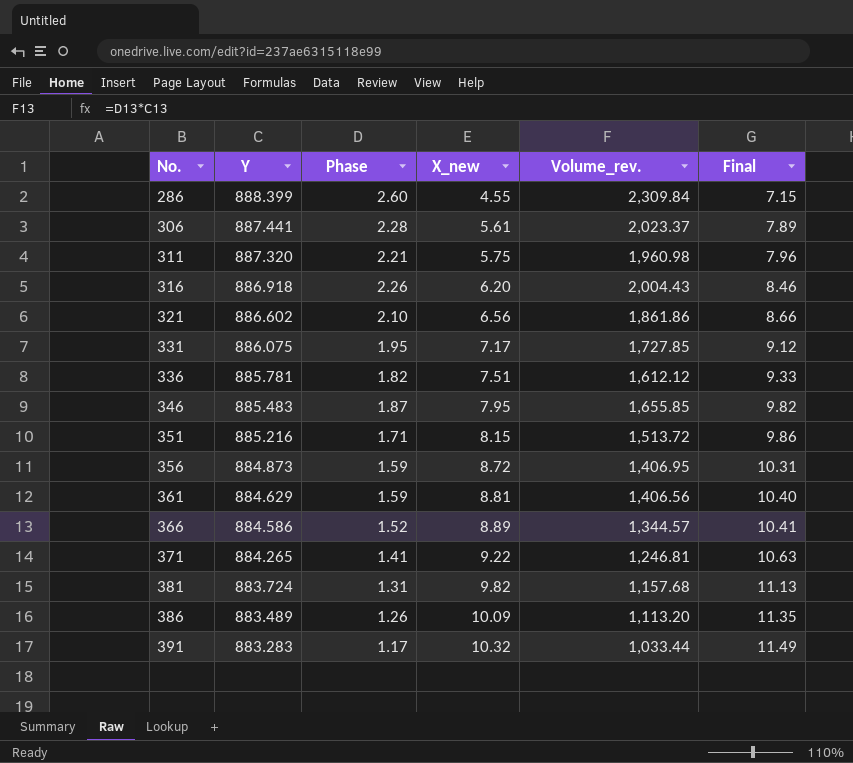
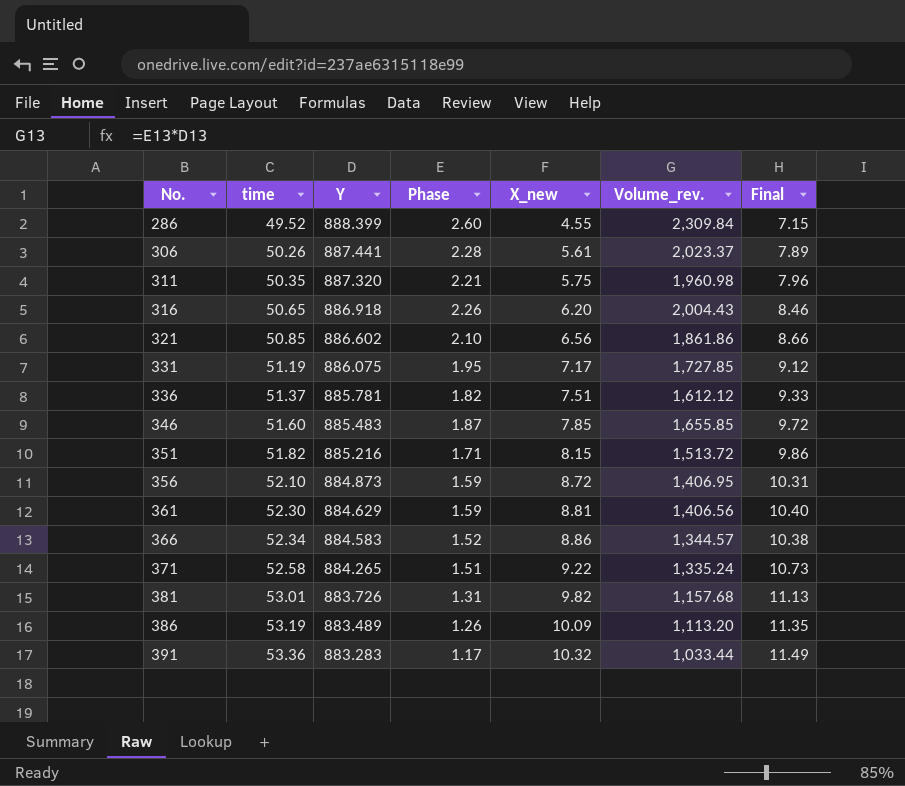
column time | position: none -> 2
346 | X_new: 7.95 -> 7.85
346 | Final: 9.82 -> 9.72
366 | Y: 884.586 -> 884.583
366 | X_new: 8.89 -> 8.86
366 | Final: 10.41 -> 10.38
371 | Phase: 1.41 -> 1.51
371 | Volume_rev.: 1,246.81 -> 1,335.24
371 | Final: 10.63 -> 10.73
381 | Y: 883.724 -> 883.726

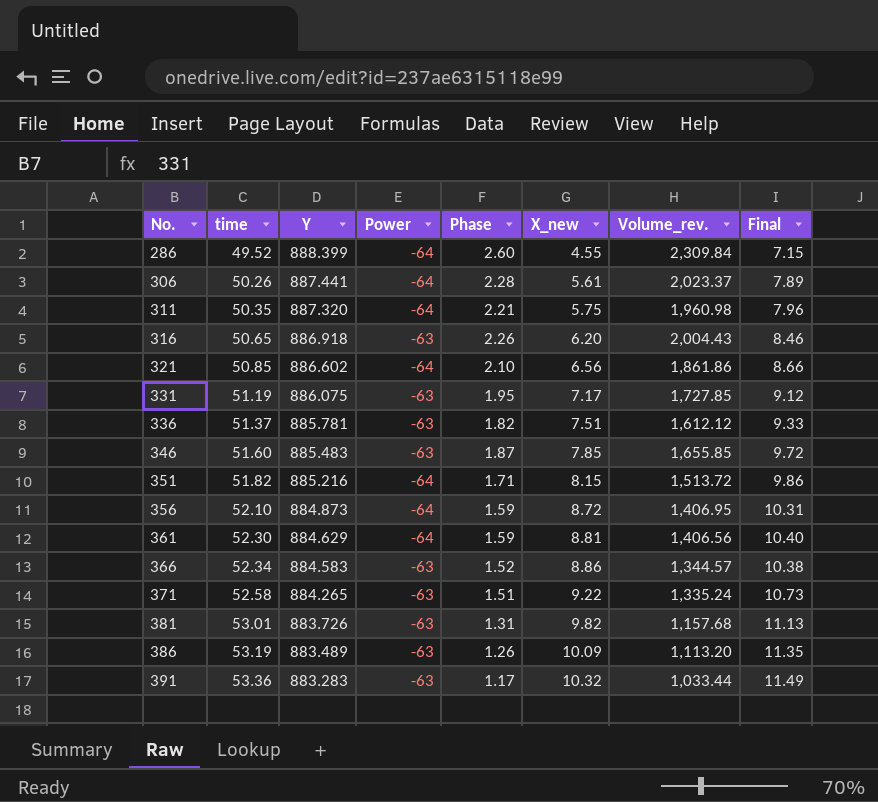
column Power | position: none -> 4

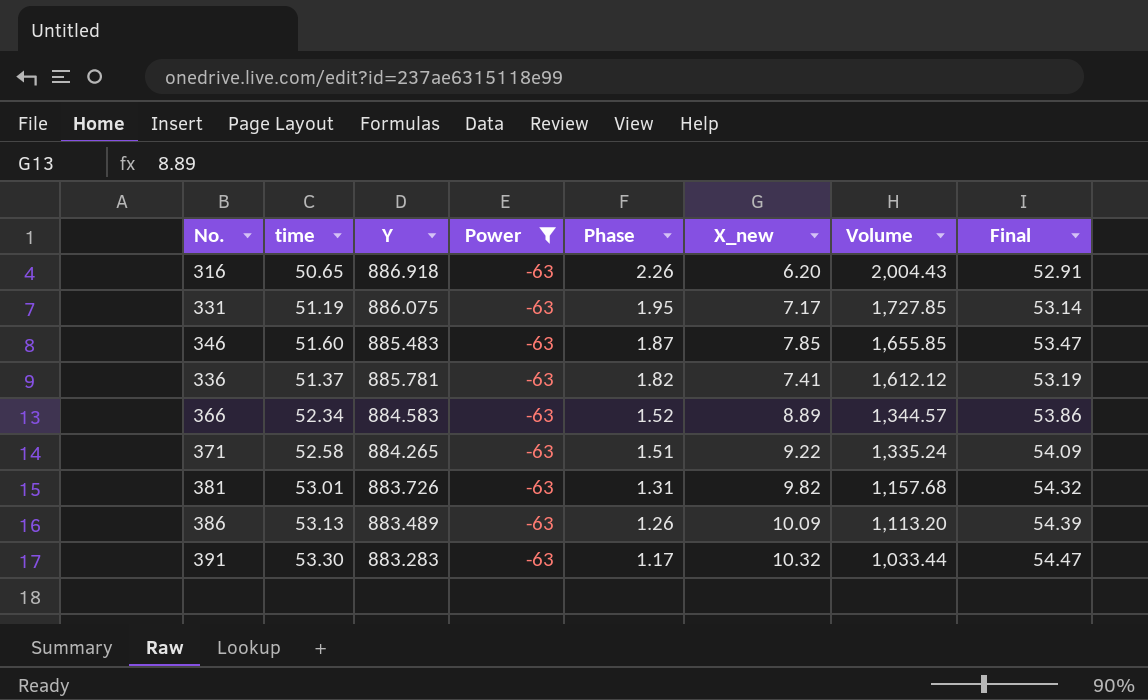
filter: none -> Power = -63
row order: No. ascending -> Phase descending
column name: Volume_rev. -> Volume
column Final | formula: [Phase] + [X_new] -> [time] + [Phase]
336 | X_new: 7.51 -> 7.41
366 | X_new: 8.86 -> 8.89
386 | time: 53.19 -> 53.13
391 | time: 53.36 -> 53.30

